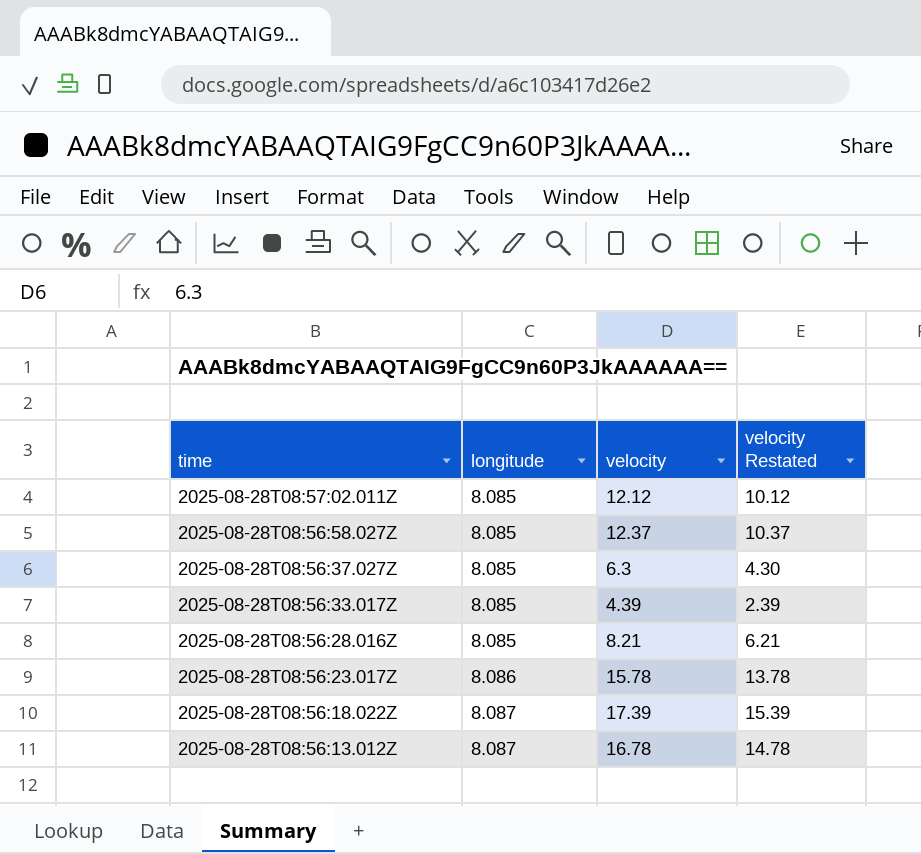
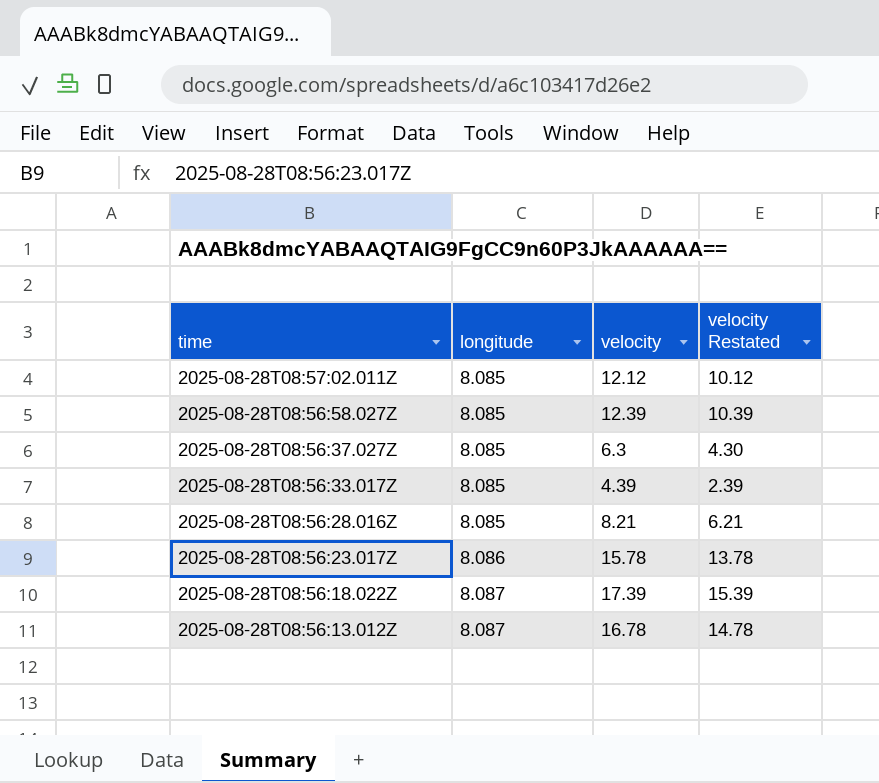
2025-08-28T08:56:58.027Z | velocity: 12.37 -> 12.39
2025-08-28T08:56:58.027Z | velocity Restated: 10.37 -> 10.39

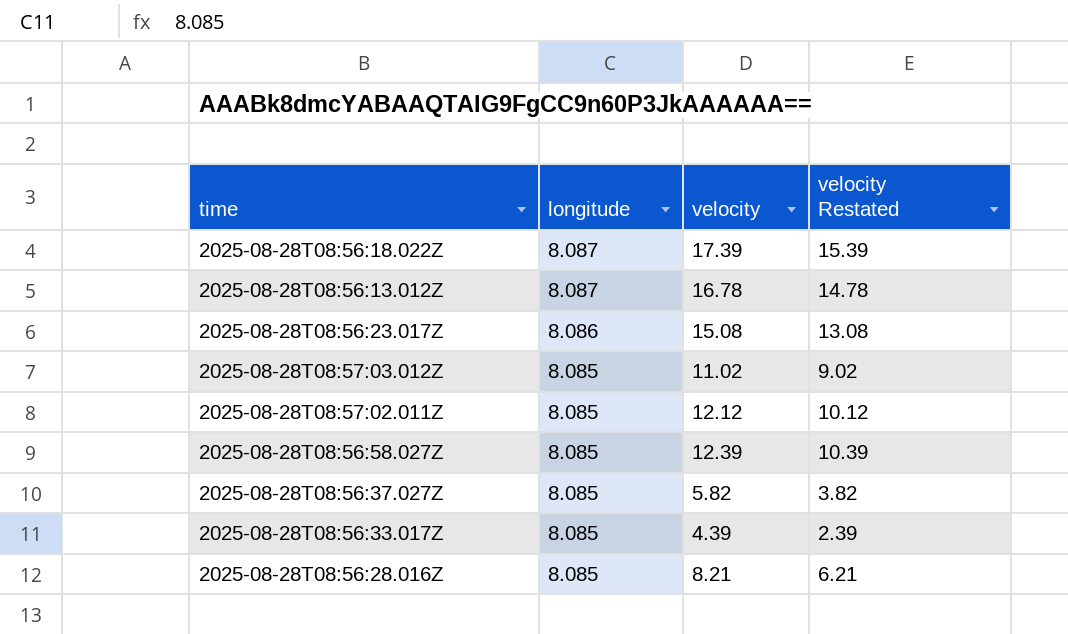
row order: time descending -> longitude descending
2025-08-28T08:56:23.017Z | velocity: 15.78 -> 15.08
2025-08-28T08:56:23.017Z | velocity Restated: 13.78 -> 13.08
row 2025-08-28T08:57:03.012Z: none -> 8.085 | 11.02 | 9.02
2025-08-28T08:56:37.027Z | velocity: 6.3 -> 5.82
2025-08-28T08:56:37.027Z | velocity Restated: 4.30 -> 3.82

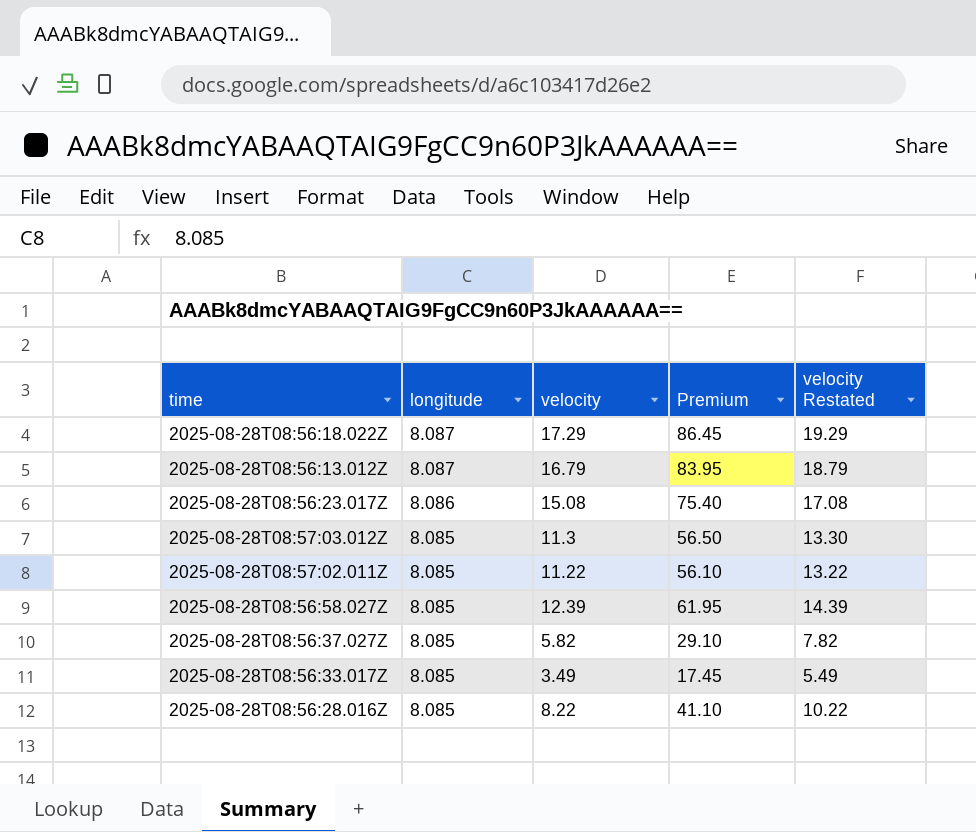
column Premium | formula: none -> [velocity] * 5
column velocity Restated | formula: [velocity] - 2 -> [velocity] + 2
2025-08-28T08:56:18.022Z | velocity: 17.39 -> 17.29
2025-08-28T08:56:13.012Z | velocity: 16.78 -> 16.79
2025-08-28T08:57:03.012Z | velocity: 11.02 -> 11.3
2025-08-28T08:57:02.011Z | velocity: 12.12 -> 11.22
2025-08-28T08:56:33.017Z | velocity: 4.39 -> 3.49
2025-08-28T08:56:28.016Z | velocity: 8.21 -> 8.22

